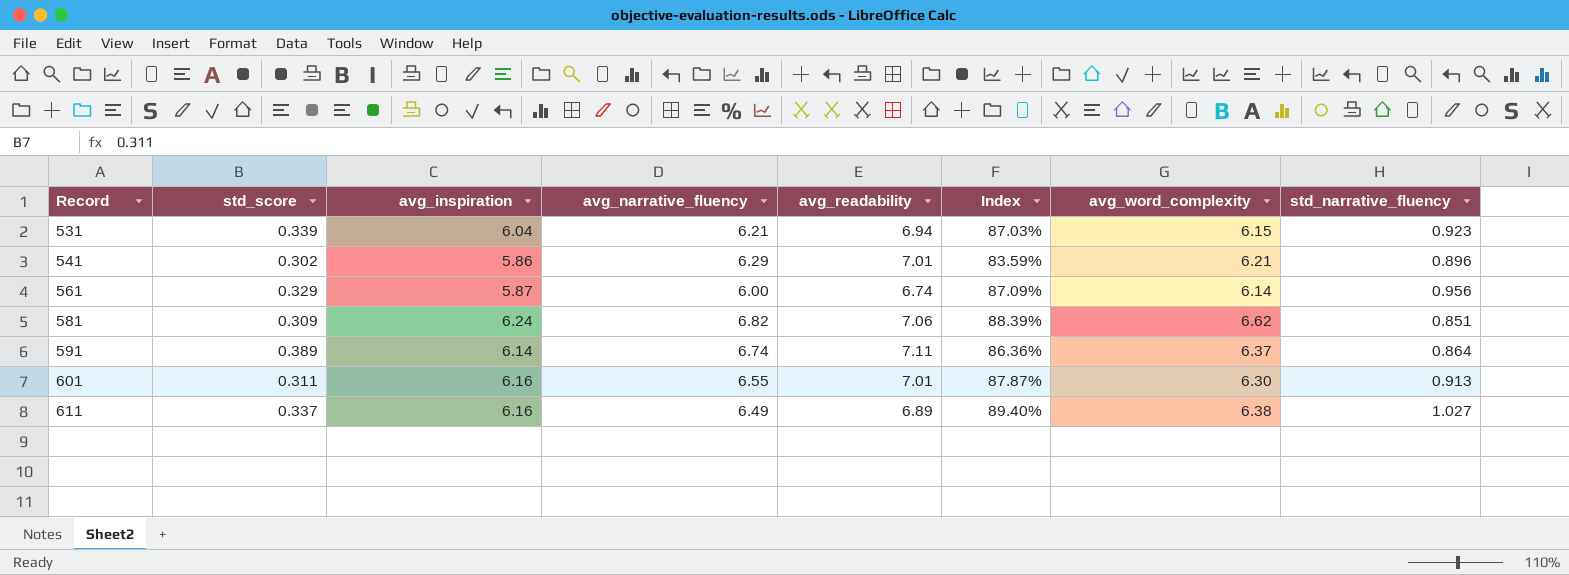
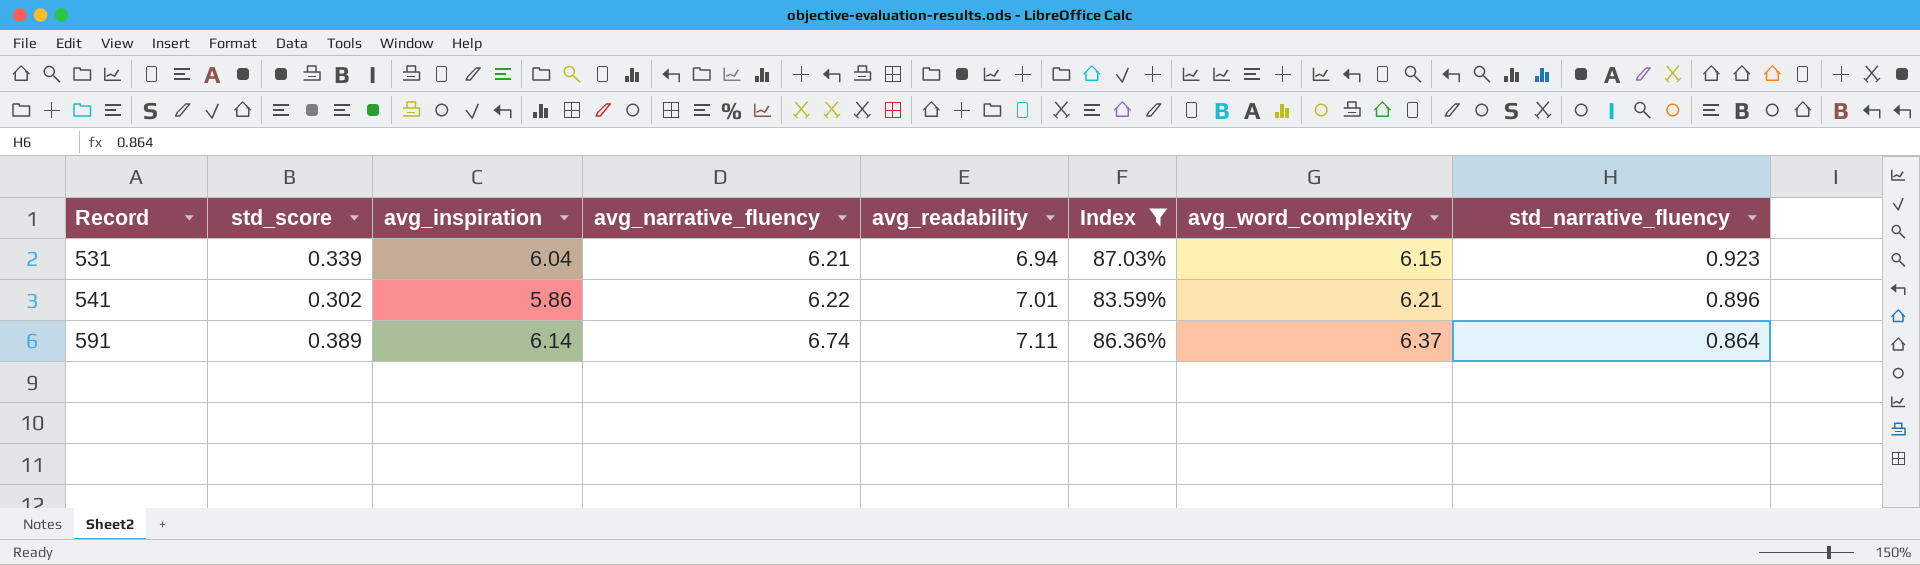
filter: none -> Index <= 87.03%
541 | avg_narrative_fluency: 6.29 -> 6.22

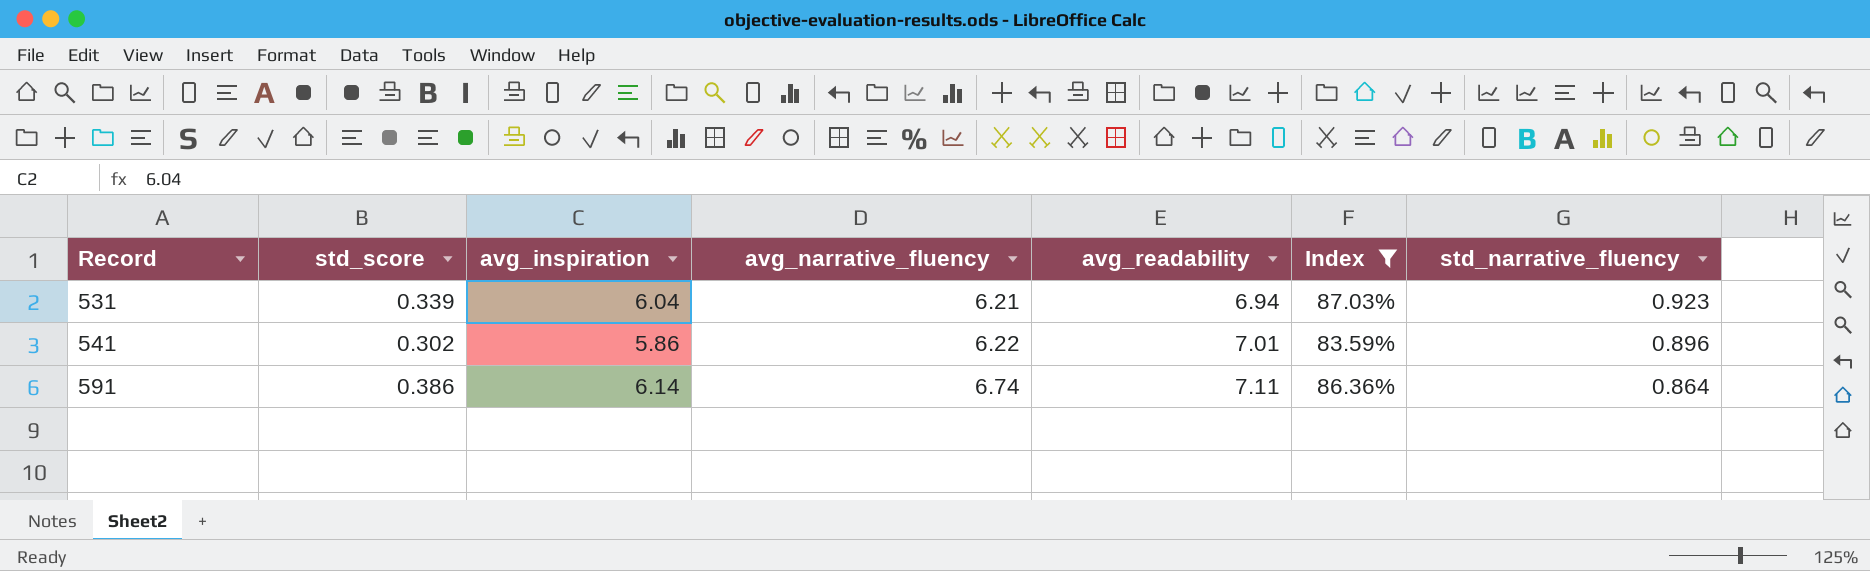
column avg_word_complexity | position: 7 -> none
591 | std_score: 0.389 -> 0.386

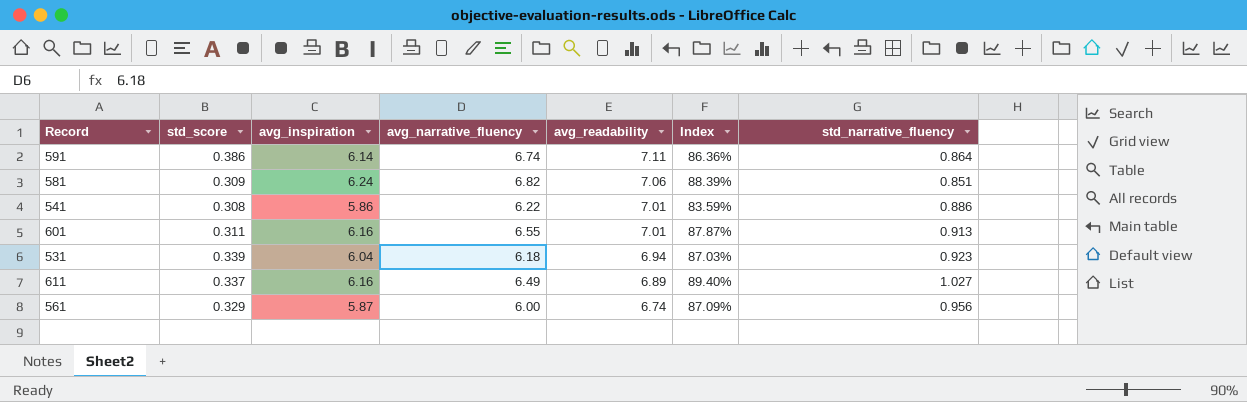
filter: Index <= 87.03% -> none
row order: Record ascending -> avg_readability descending
541 | std_score: 0.302 -> 0.308
541 | std_narrative_fluency: 0.896 -> 0.886
531 | avg_narrative_fluency: 6.21 -> 6.18

